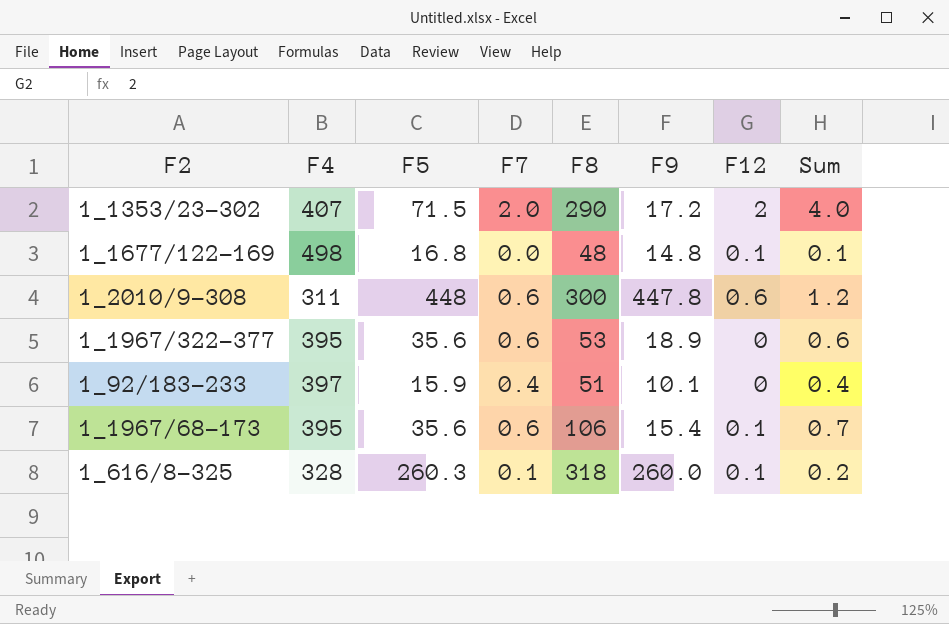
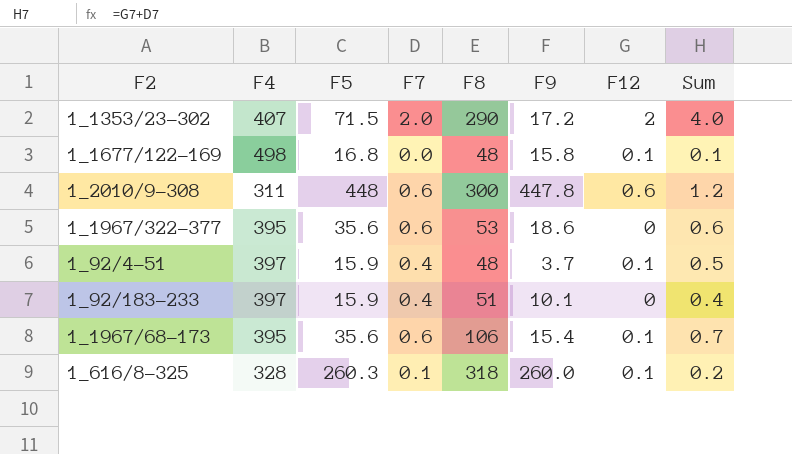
1_1677/122-169 | F9: 14.8 -> 15.8
1_1967/322-377 | F9: 18.9 -> 18.6
row 1_92/4-51: none -> 397 | 15.9 | 0.4 | 48 | 3.7 | 0.1 | 0.5

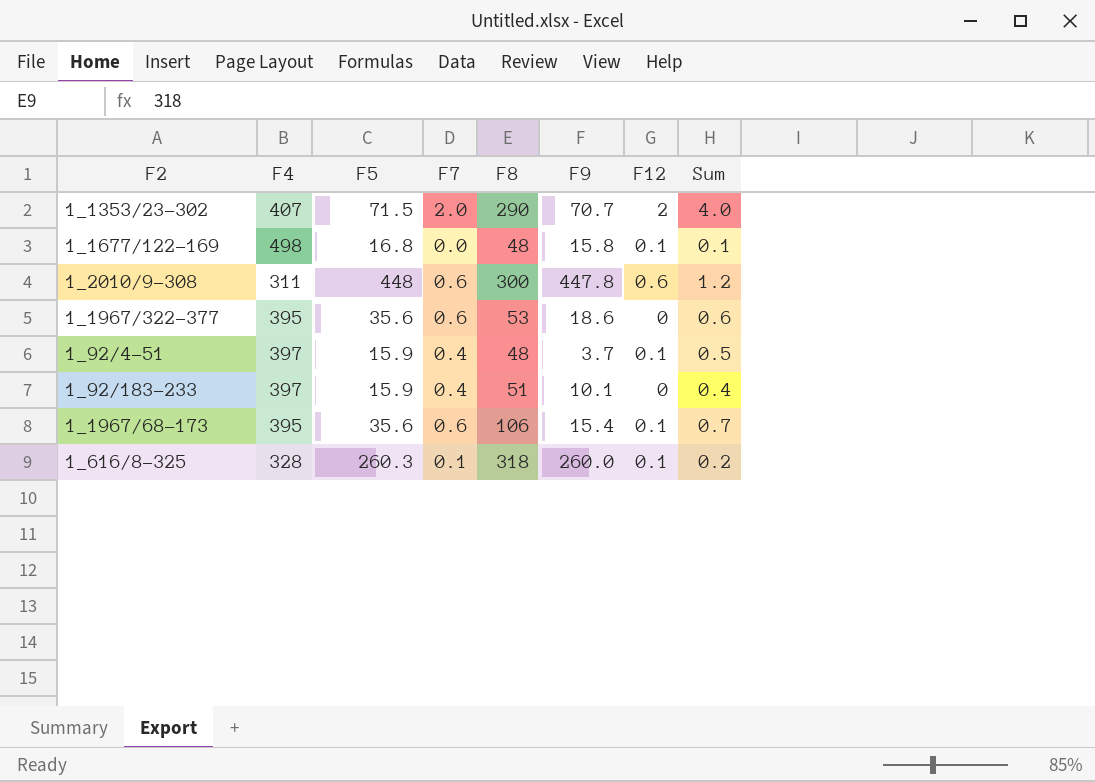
1_1353/23-302 | F9: 17.2 -> 70.7

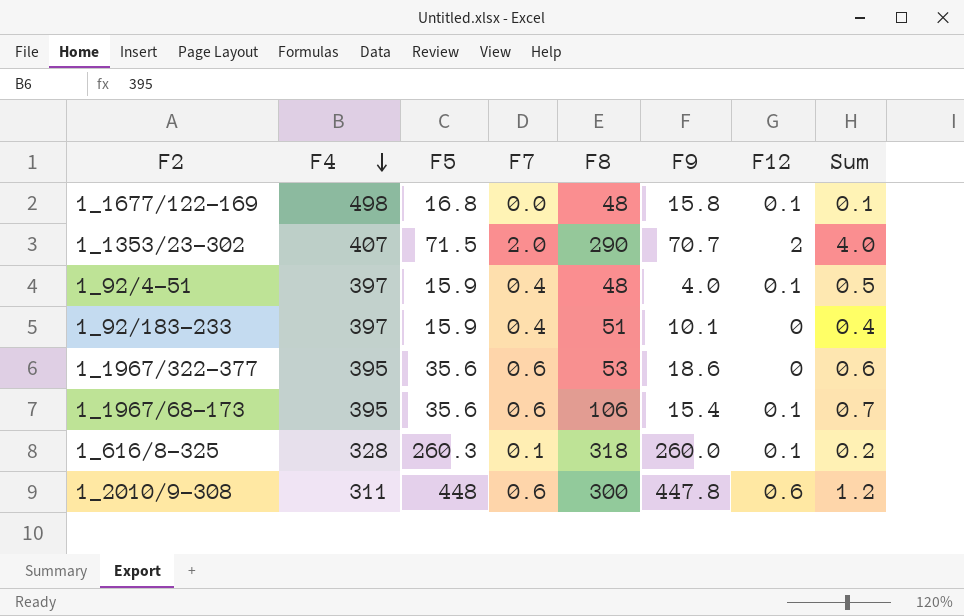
row order: none -> F4 descending
1_92/4-51 | F9: 3.7 -> 4.0

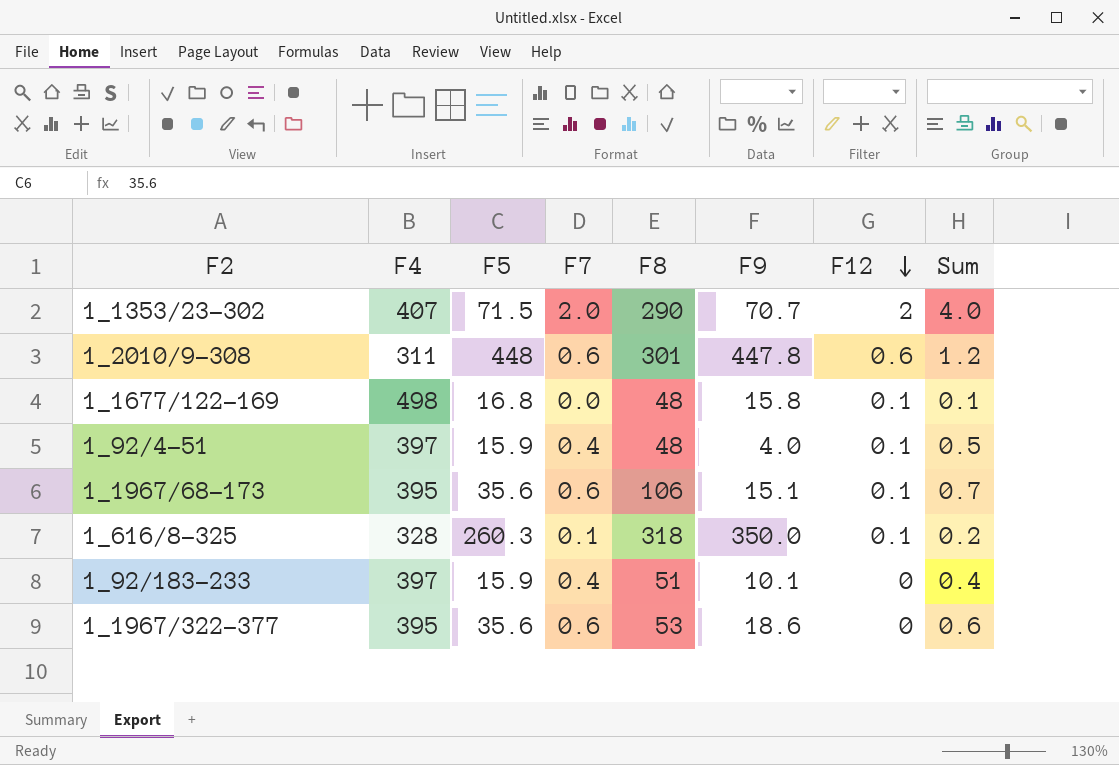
row order: F4 descending -> F12 descending
1_2010/9-308 | F8: 300 -> 301
1_1967/68-173 | F9: 15.4 -> 15.1
1_616/8-325 | F9: 260.0 -> 350.0

